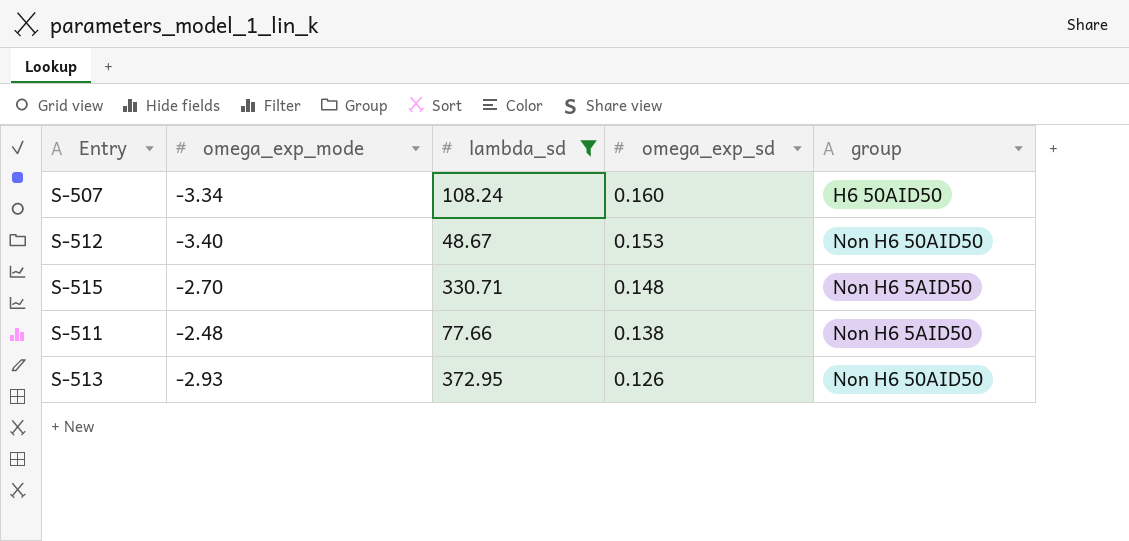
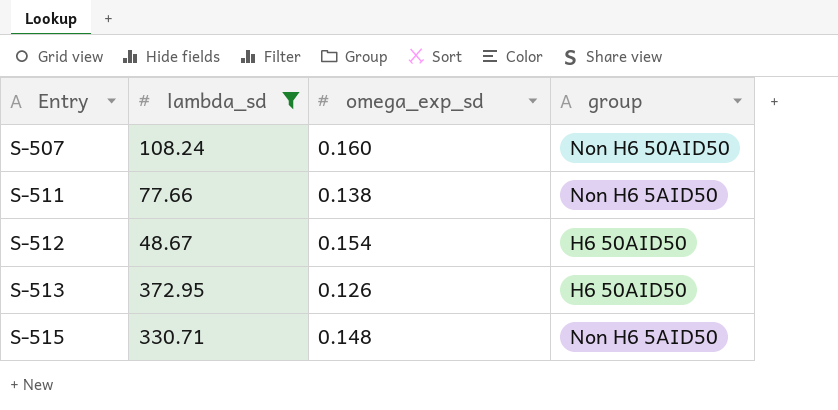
row order: omega_exp_sd descending -> Entry ascending
column omega_exp_mode | position: 2 -> none
S-507 | group: H6 50AID50 -> Non H6 50AID50
S-512 | omega_exp_sd: 0.153 -> 0.154
S-512 | group: Non H6 50AID50 -> H6 50AID50
S-513 | group: Non H6 50AID50 -> H6 50AID50

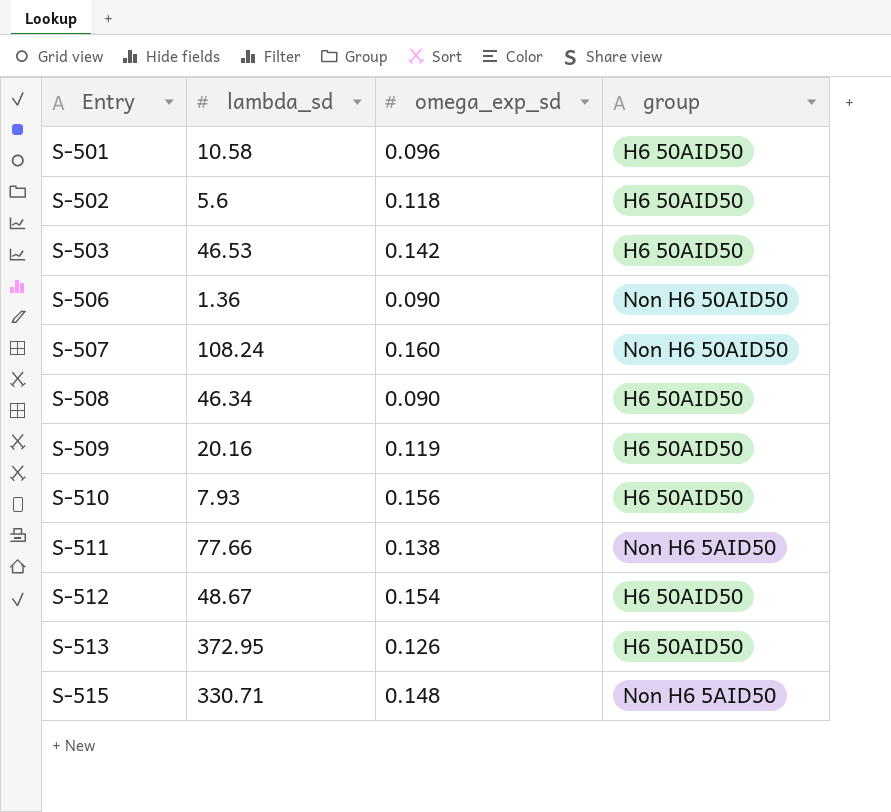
filter: lambda_sd >= 48.67 -> none

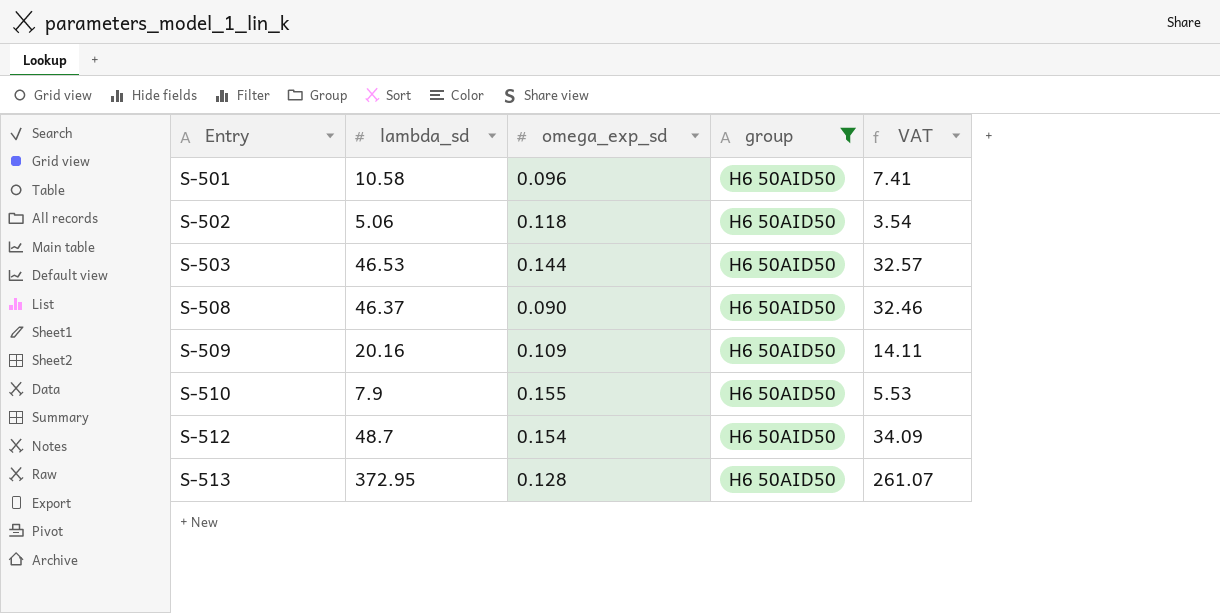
filter: none -> group = H6 50AID50
column VAT | formula: none -> [lambda_sd] * 0.7
S-502 | lambda_sd: 5.6 -> 5.06
S-503 | omega_exp_sd: 0.142 -> 0.144
S-508 | lambda_sd: 46.34 -> 46.37
S-509 | omega_exp_sd: 0.119 -> 0.109
S-510 | lambda_sd: 7.93 -> 7.9
S-510 | omega_exp_sd: 0.156 -> 0.155
S-512 | lambda_sd: 48.67 -> 48.7
S-513 | omega_exp_sd: 0.126 -> 0.128

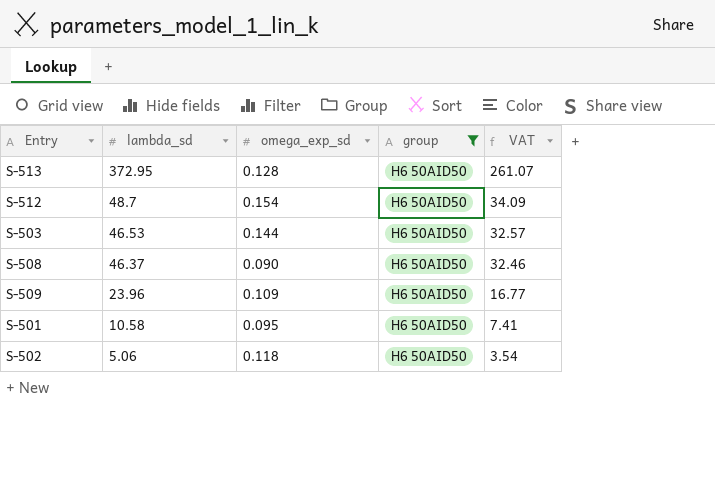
row order: Entry ascending -> lambda_sd descending
row S-510: 7.9 | 0.155 | H6 50AID50 | 5.53 -> none
S-509 | lambda_sd: 20.16 -> 23.96
S-509 | VAT: 14.11 -> 16.77
S-501 | omega_exp_sd: 0.096 -> 0.095

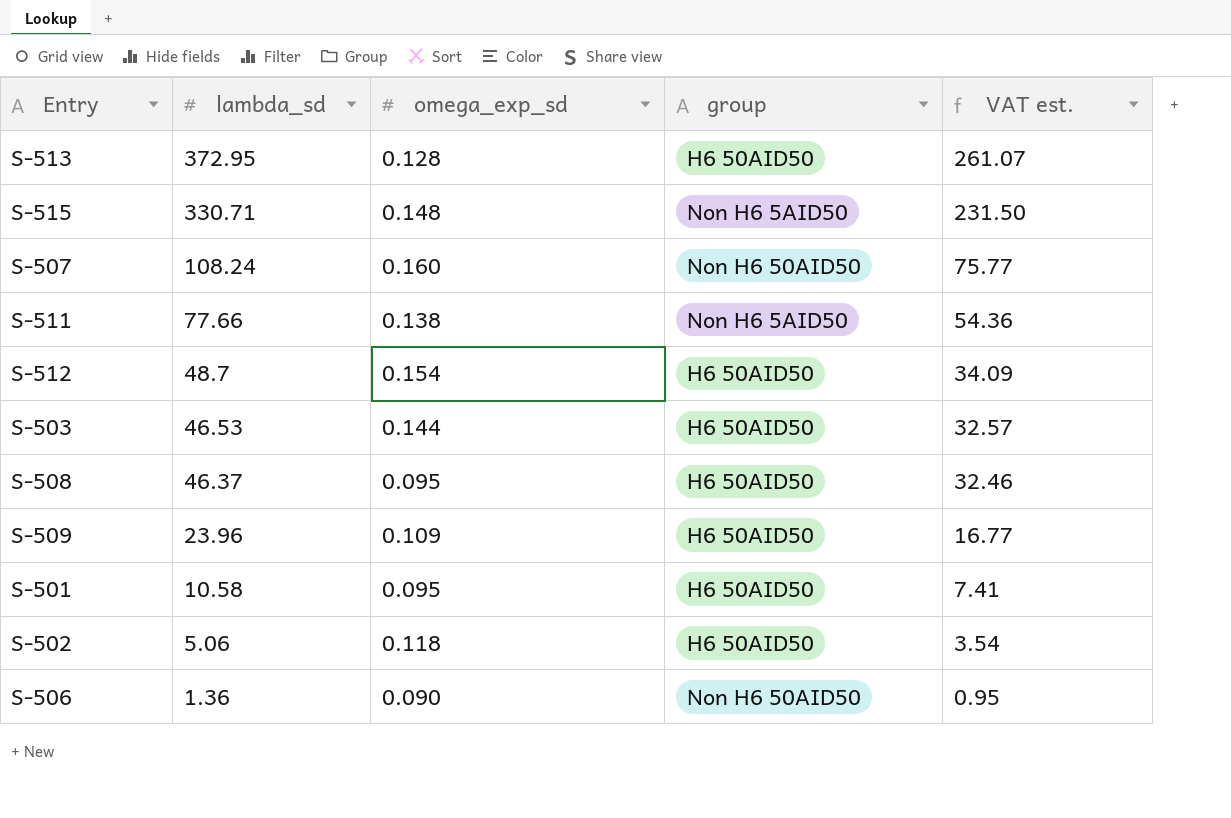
filter: group = H6 50AID50 -> none
column name: VAT -> VAT est.
S-508 | omega_exp_sd: 0.090 -> 0.095

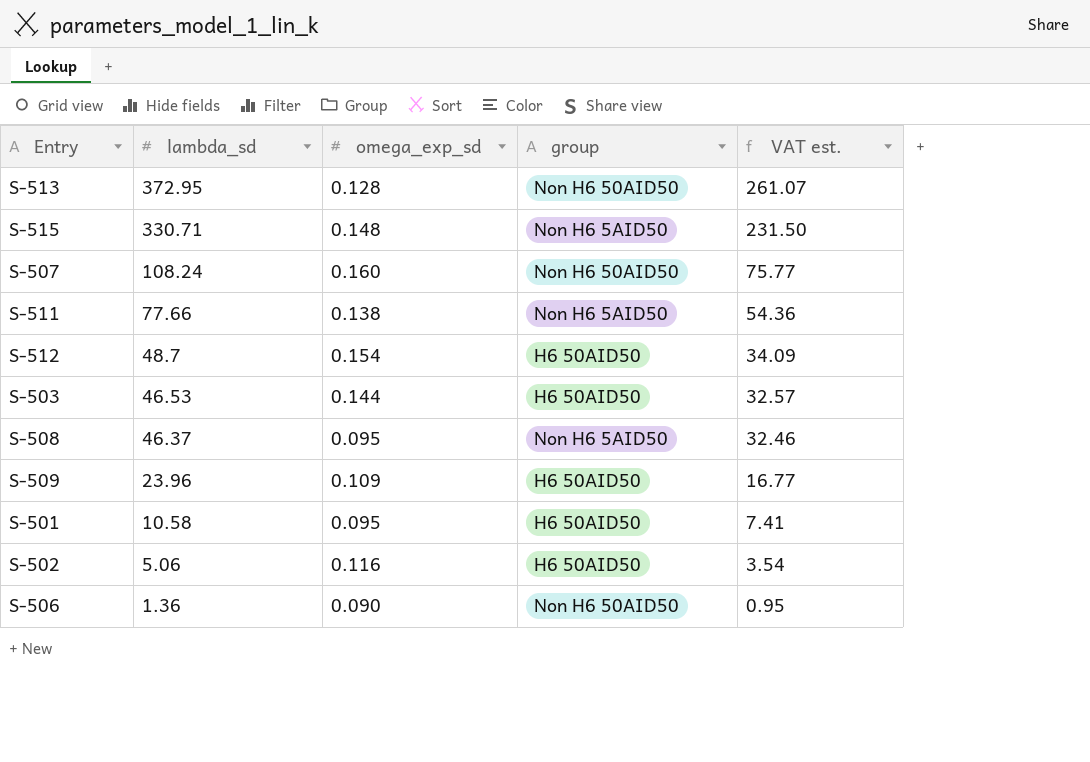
S-513 | group: H6 50AID50 -> Non H6 50AID50
S-508 | group: H6 50AID50 -> Non H6 5AID50
S-502 | omega_exp_sd: 0.118 -> 0.116

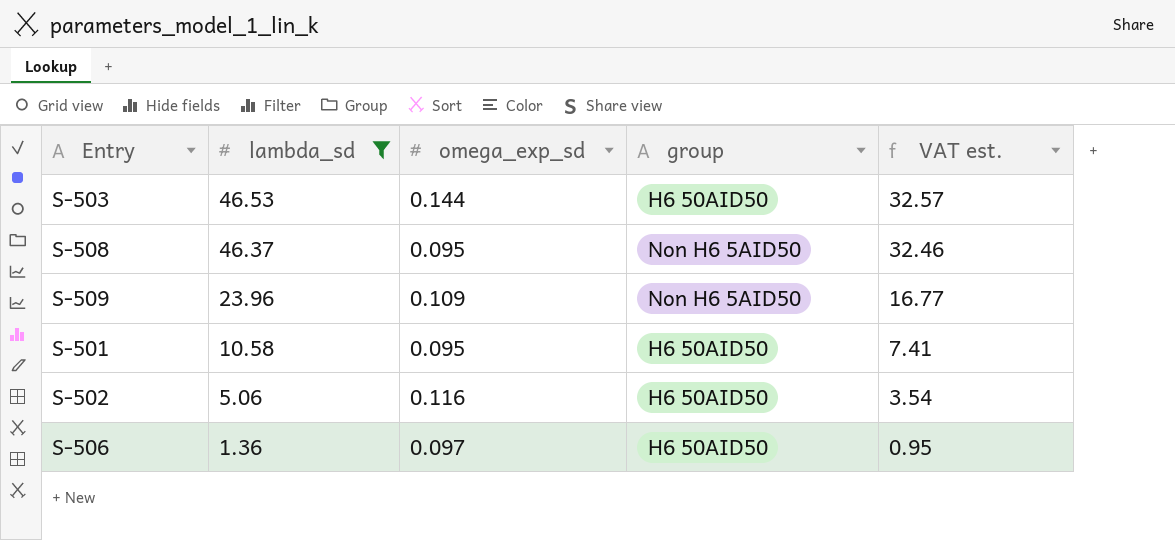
filter: none -> lambda_sd <= 46.53
S-509 | group: H6 50AID50 -> Non H6 5AID50
S-506 | omega_exp_sd: 0.090 -> 0.097
S-506 | group: Non H6 50AID50 -> H6 50AID50

